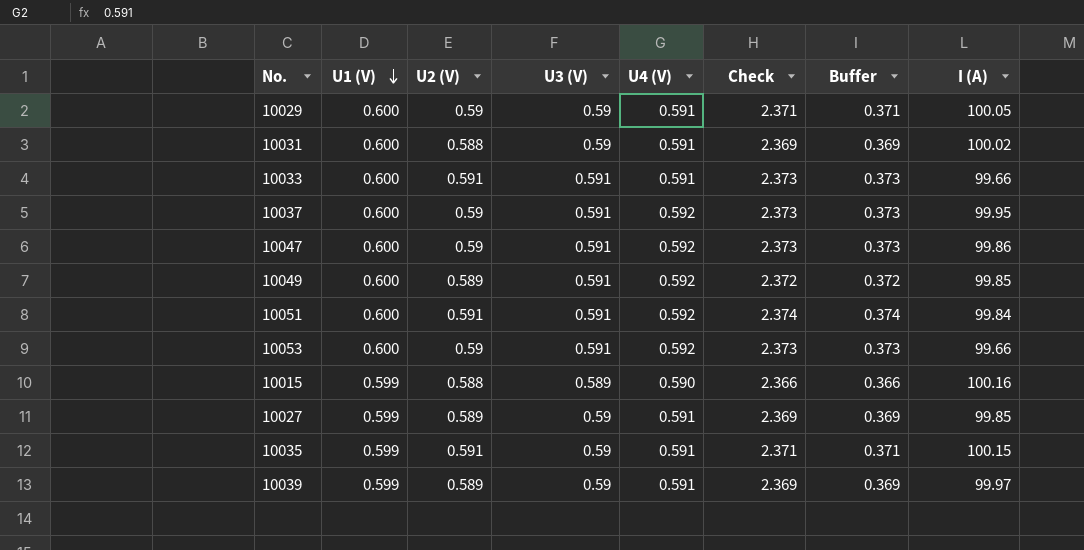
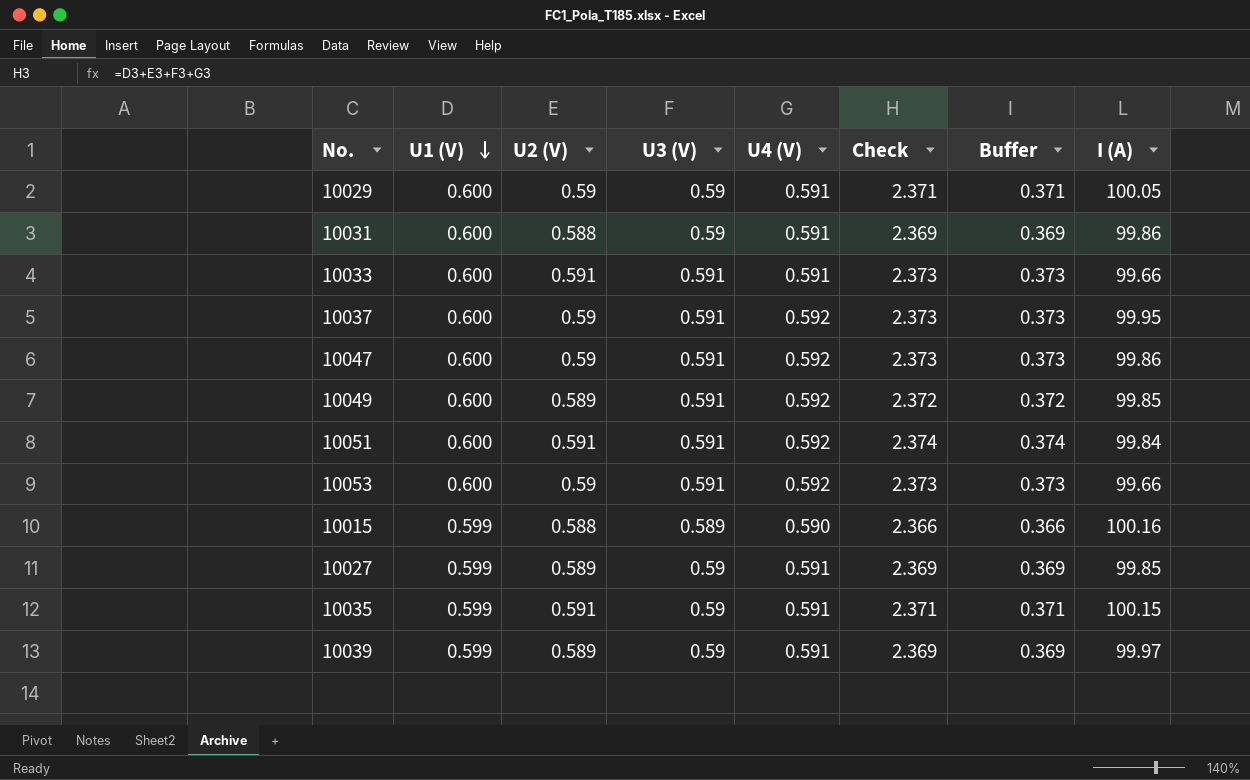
10031 | I (A): 100.02 -> 99.86

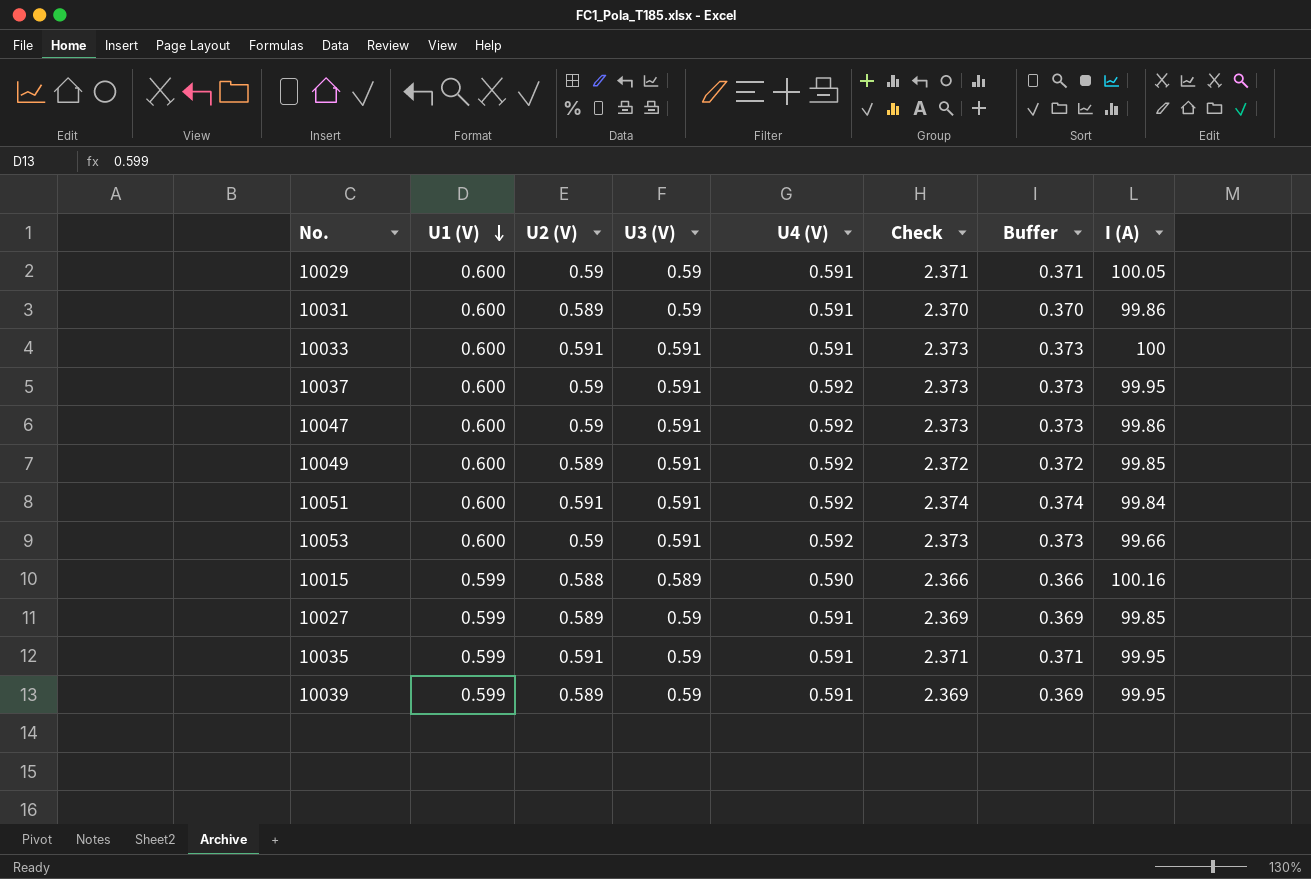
10031 | U2 (V): 0.588 -> 0.589
10031 | Check: 2.369 -> 2.370
10031 | Buffer: 0.369 -> 0.370
10033 | I (A): 99.66 -> 100
10035 | I (A): 100.15 -> 99.95
10039 | I (A): 99.97 -> 99.95

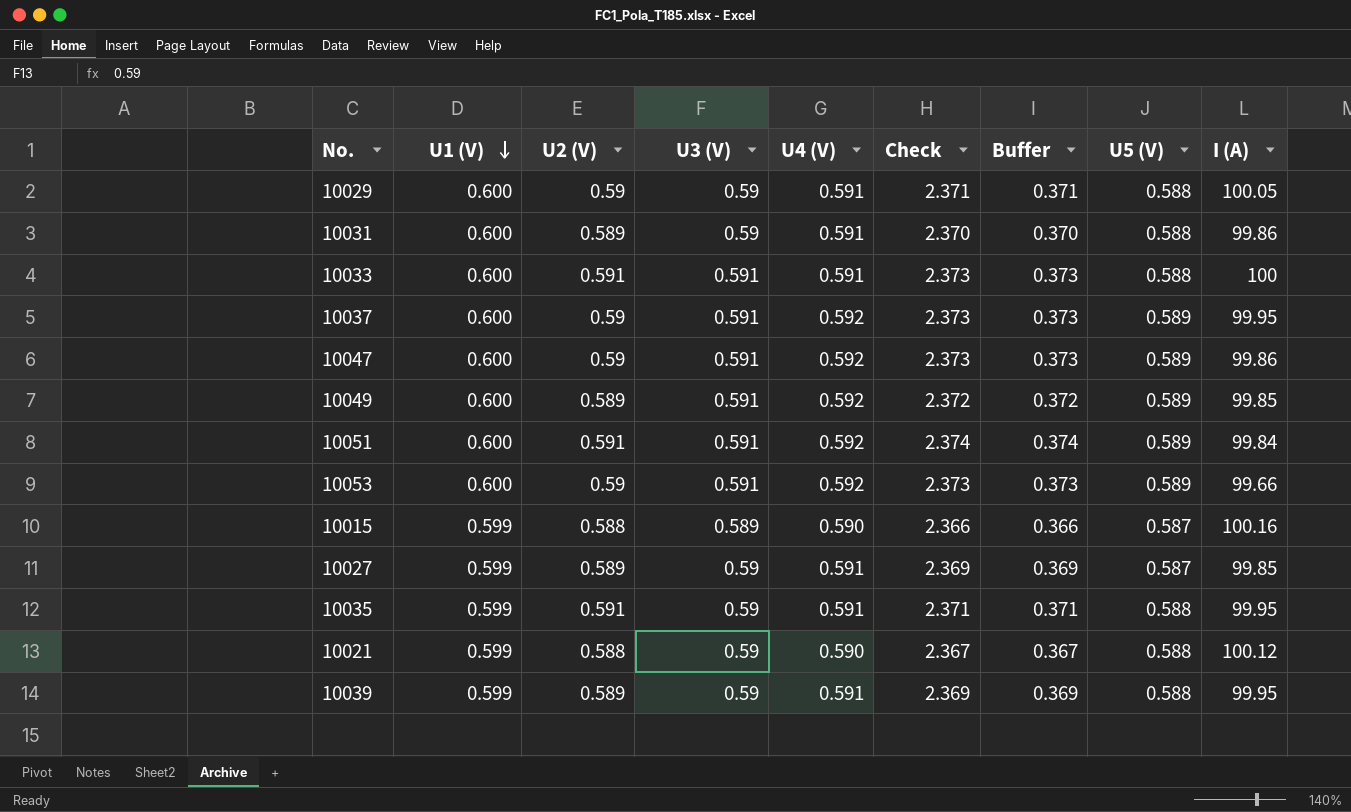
column U5 (V) | position: none -> 8
row 10021: none -> 0.599 | 0.588 | 0.59 | 0.590 | 2.367 | 0.367 | 0.588 | 100.12

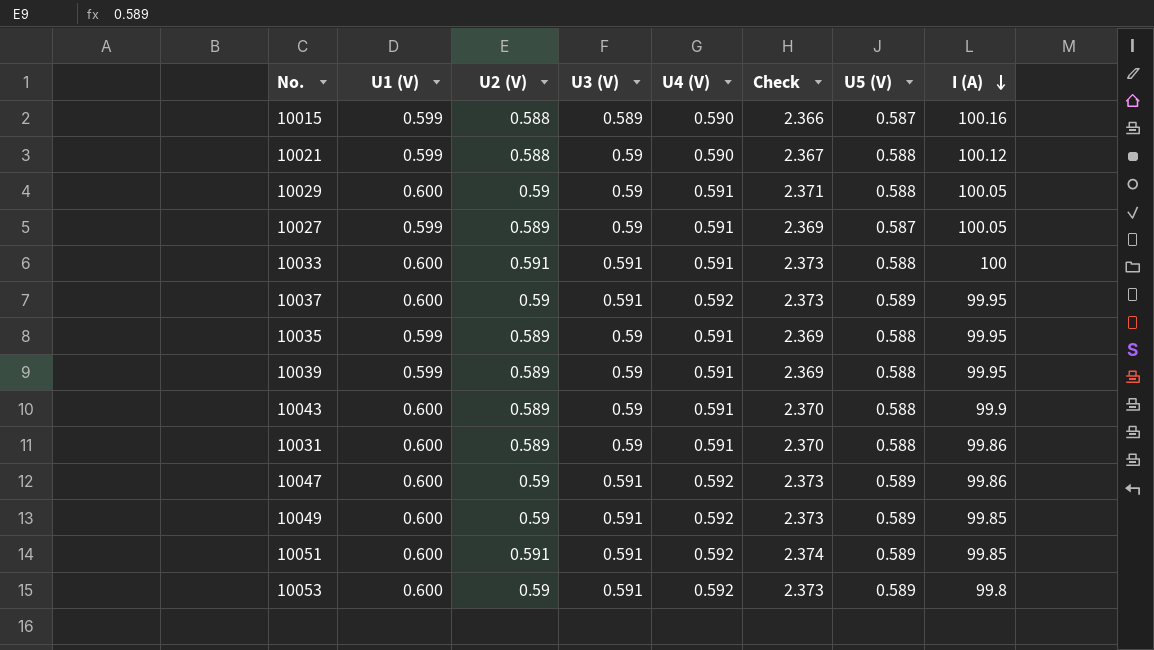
row order: U1 (V) descending -> I (A) descending
column Buffer | formula: [Check] - 2 -> none
10027 | I (A): 99.85 -> 100.05
10035 | U2 (V): 0.591 -> 0.589
10035 | Check: 2.371 -> 2.369
row 10043: none -> 0.600 | 0.589 | 0.59 | 0.591 | 2.370 | 0.588 | 99.9
10049 | U2 (V): 0.589 -> 0.59
10049 | Check: 2.372 -> 2.373
10051 | I (A): 99.84 -> 99.85
10053 | I (A): 99.66 -> 99.8

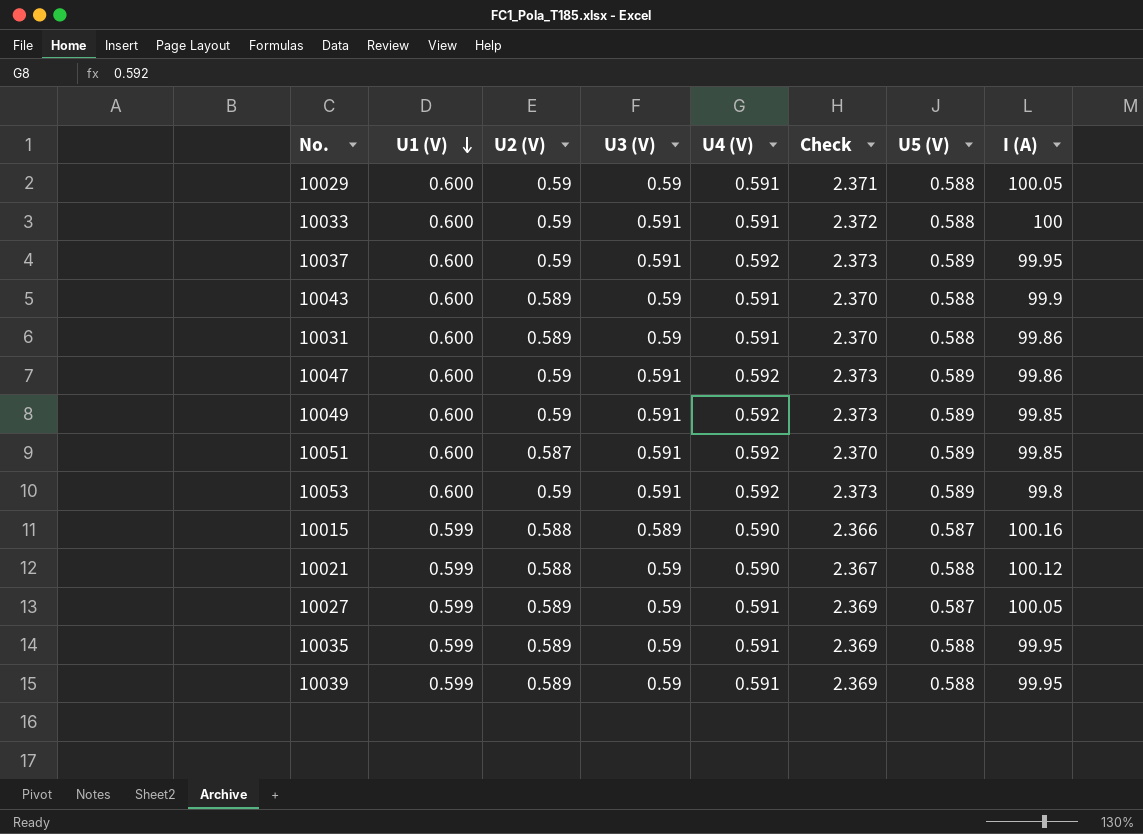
row order: I (A) descending -> U1 (V) descending
10033 | U2 (V): 0.591 -> 0.59
10033 | Check: 2.373 -> 2.372
10051 | U2 (V): 0.591 -> 0.587
10051 | Check: 2.374 -> 2.370

